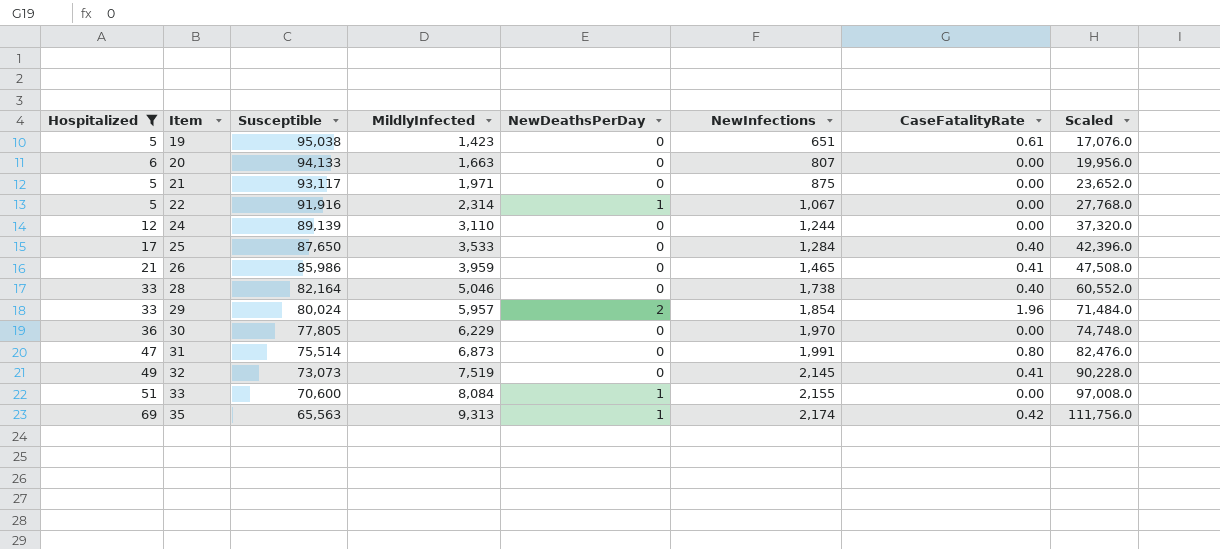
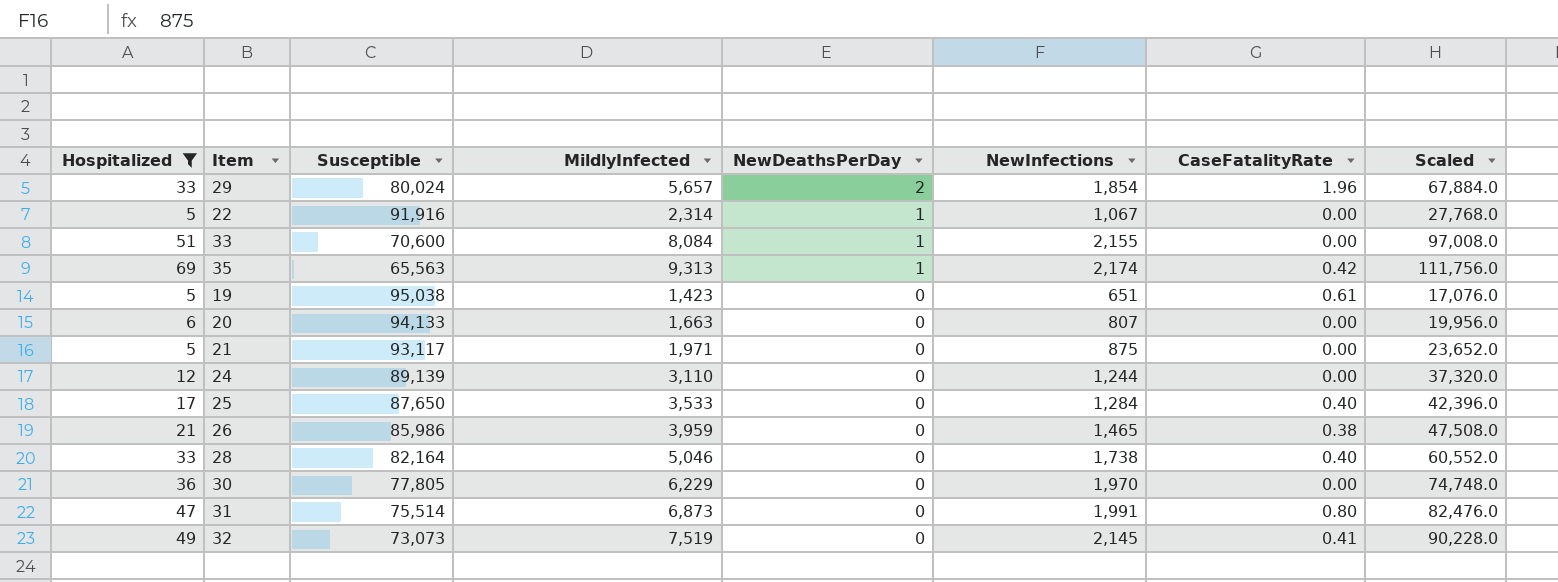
row order: Item ascending -> NewDeathsPerDay descending
29 | MildlyInfected: 5,957 -> 5,657
29 | Scaled: 71,484.0 -> 67,884.0
26 | CaseFatalityRate: 0.41 -> 0.38

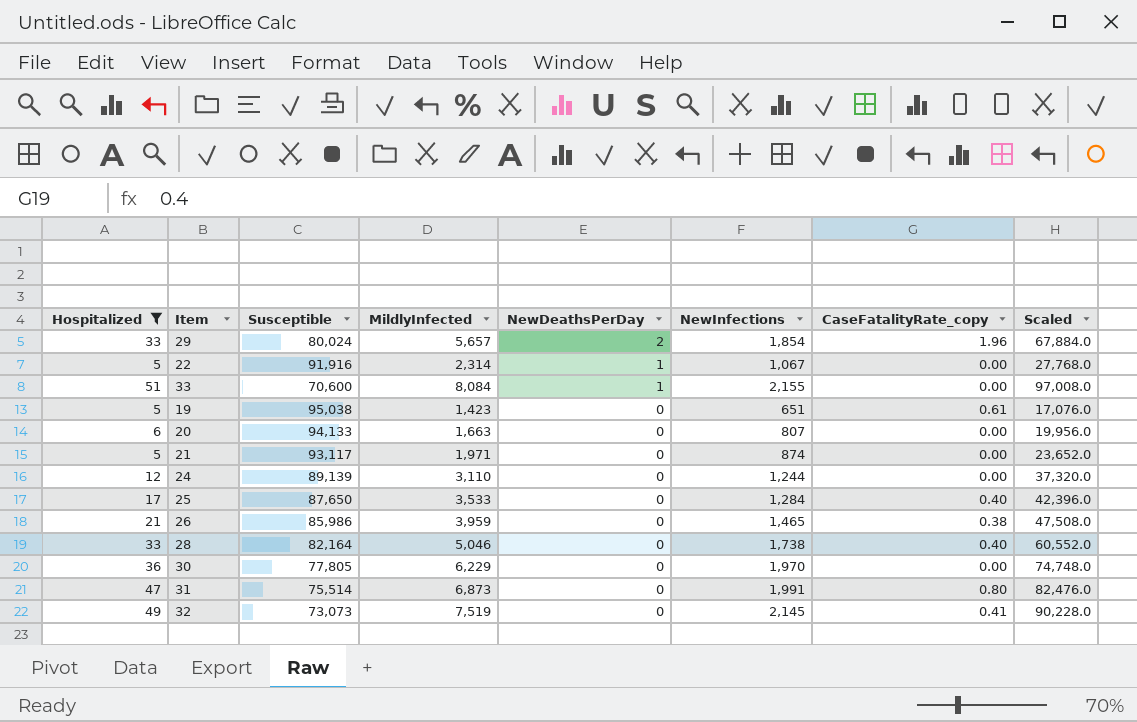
column name: CaseFatalityRate -> CaseFatalityRate_copy
row 35: 69 | 65,563 | 9,313 | 1 | 2,174 | 0.42 | 111,756.0 -> none
21 | NewInfections: 875 -> 874

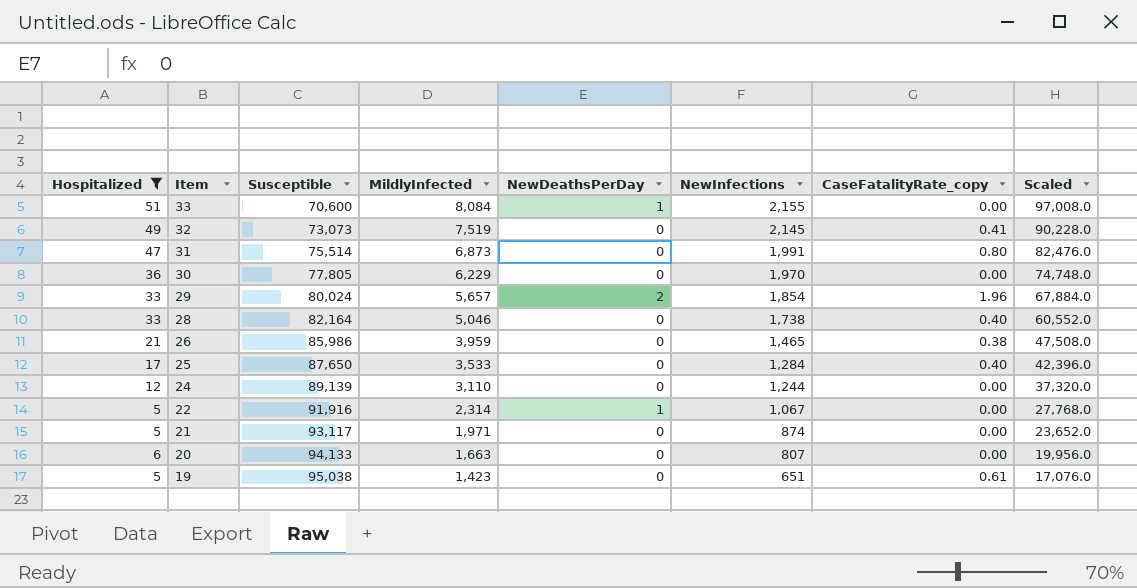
row order: NewDeathsPerDay descending -> Item descending

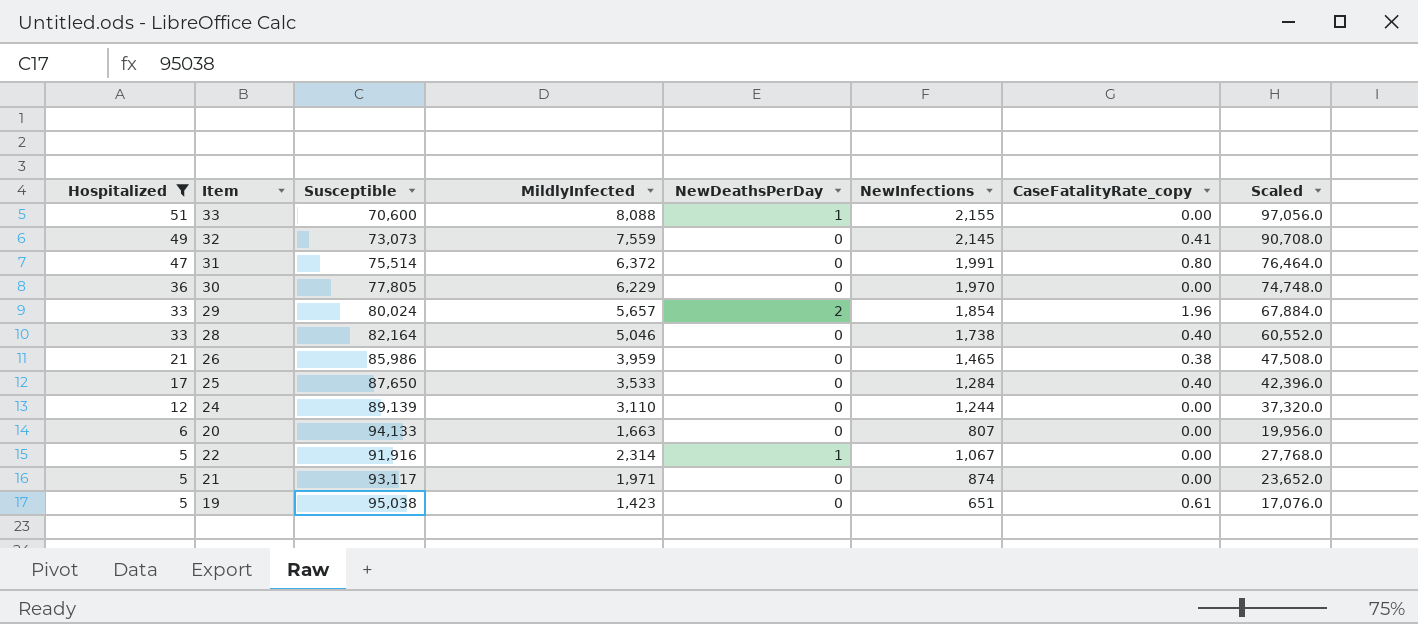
row order: Item descending -> Hospitalized descending
33 | MildlyInfected: 8,084 -> 8,088
33 | Scaled: 97,008.0 -> 97,056.0
32 | MildlyInfected: 7,519 -> 7,559
32 | Scaled: 90,228.0 -> 90,708.0
31 | MildlyInfected: 6,873 -> 6,372
31 | Scaled: 82,476.0 -> 76,464.0

